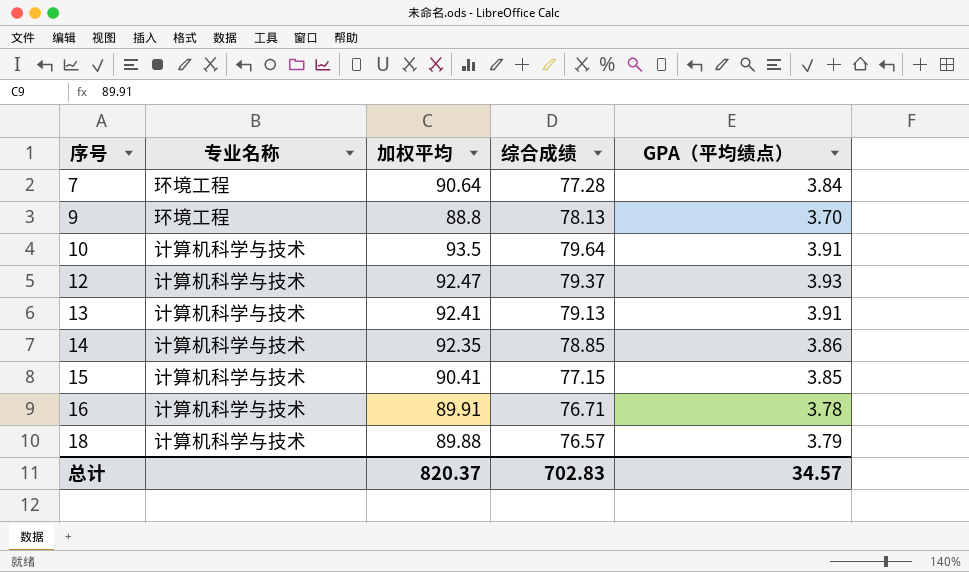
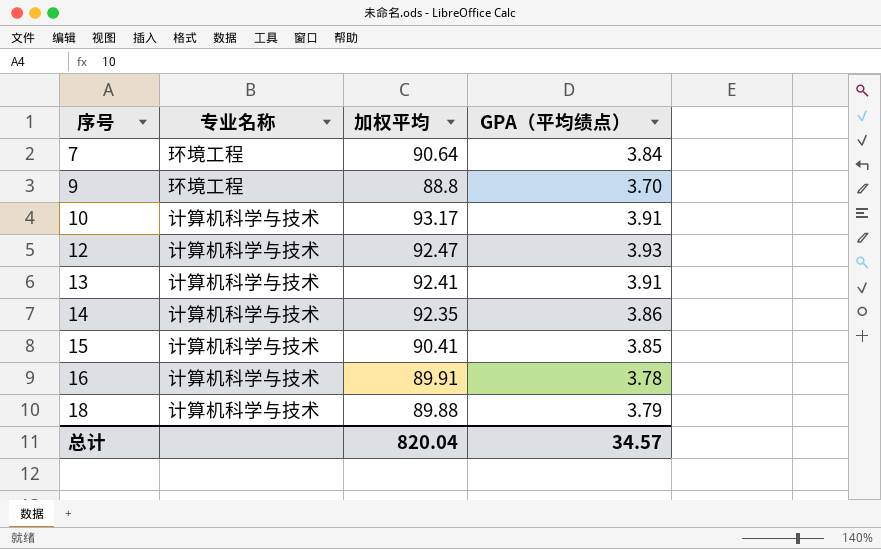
column 综合成绩 | position: 4 -> none
10 | 加权平均: 93.5 -> 93.17
总计 | 加权平均: 820.37 -> 820.04

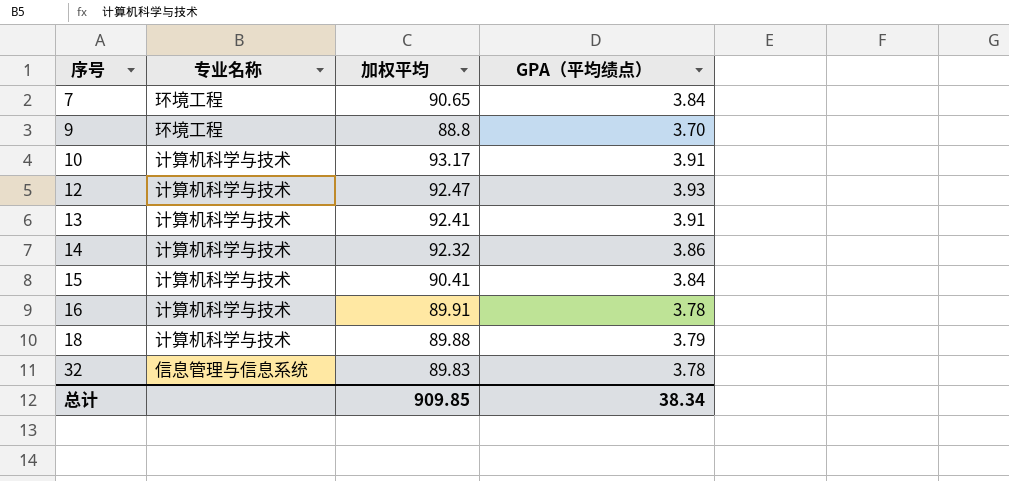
7 | 加权平均: 90.64 -> 90.65
14 | 加权平均: 92.35 -> 92.32
15 | GPA（平均绩点）: 3.85 -> 3.84
row 32: none -> 信息管理与信息系统 | 89.83 | 3.78
总计 | 加权平均: 820.04 -> 909.85
总计 | GPA（平均绩点）: 34.57 -> 38.34

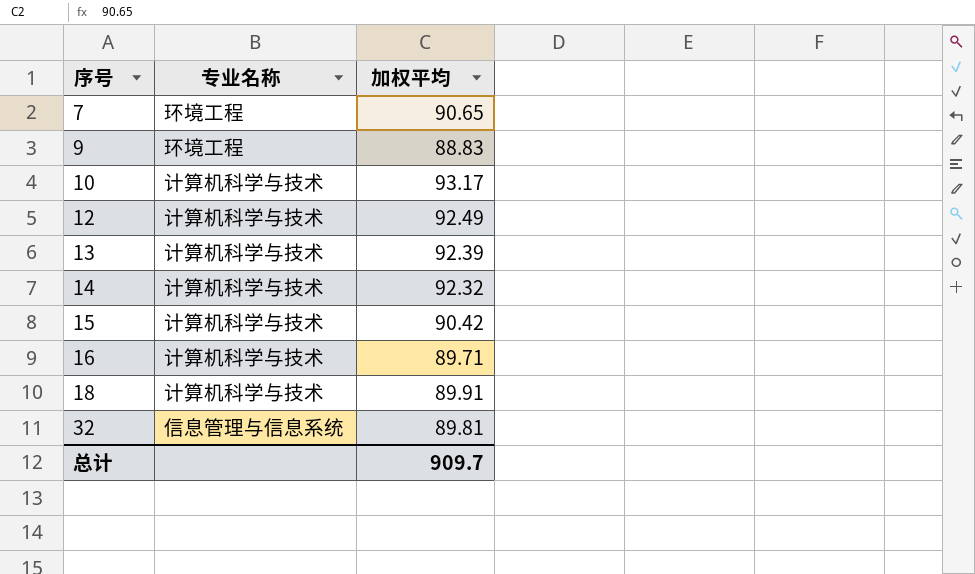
column GPA（平均绩点） | position: 4 -> none
9 | 加权平均: 88.8 -> 88.83
12 | 加权平均: 92.47 -> 92.49
13 | 加权平均: 92.41 -> 92.39
15 | 加权平均: 90.41 -> 90.42
16 | 加权平均: 89.91 -> 89.71
18 | 加权平均: 89.88 -> 89.91
32 | 加权平均: 89.83 -> 89.81
总计 | 加权平均: 909.85 -> 909.7

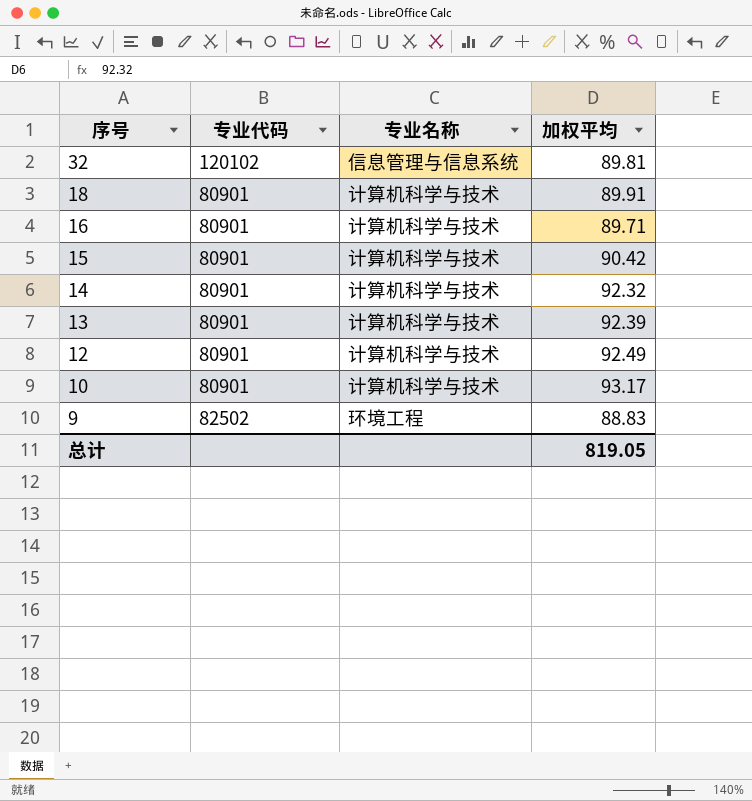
row order: 序号 ascending -> 序号 descending
column 专业代码 | position: none -> 2
row 7: 环境工程 | 90.65 -> none
总计 | 加权平均: 909.7 -> 819.05

